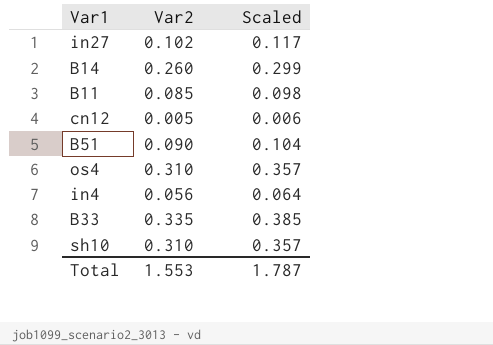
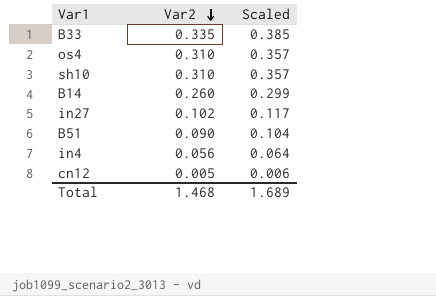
row order: none -> Var2 descending
row B11: 0.085 | 0.098 -> none
Total | Var2: 1.553 -> 1.468
Total | Scaled: 1.787 -> 1.689

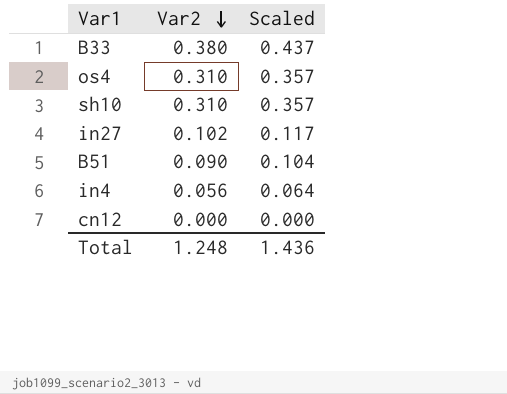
row B14: 0.260 | 0.299 -> none
B33 | Var2: 0.335 -> 0.380
B33 | Scaled: 0.385 -> 0.437
cn12 | Var2: 0.005 -> 0.000
cn12 | Scaled: 0.006 -> 0.000
Total | Var2: 1.468 -> 1.248
Total | Scaled: 1.689 -> 1.436

